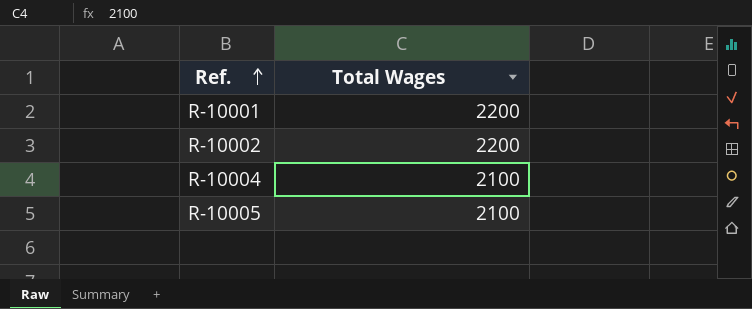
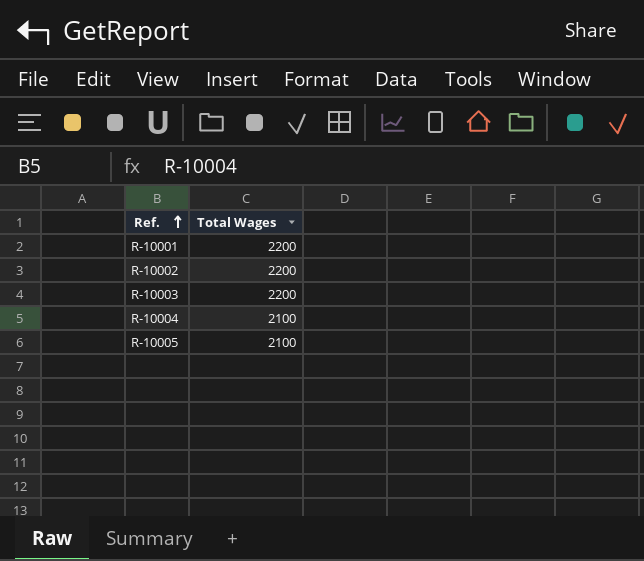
row R-10003: none -> 2200

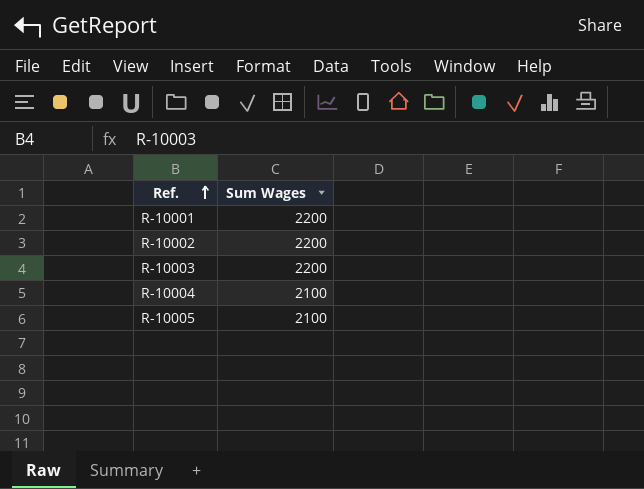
column name: Total Wages -> Sum Wages

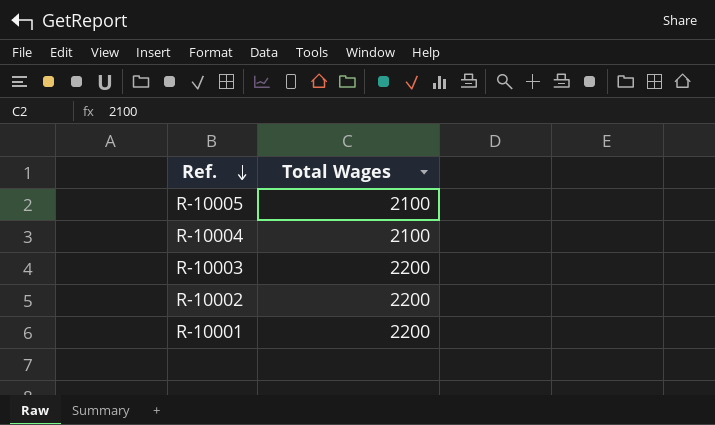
row order: Ref. ascending -> Ref. descending
column name: Sum Wages -> Total Wages

